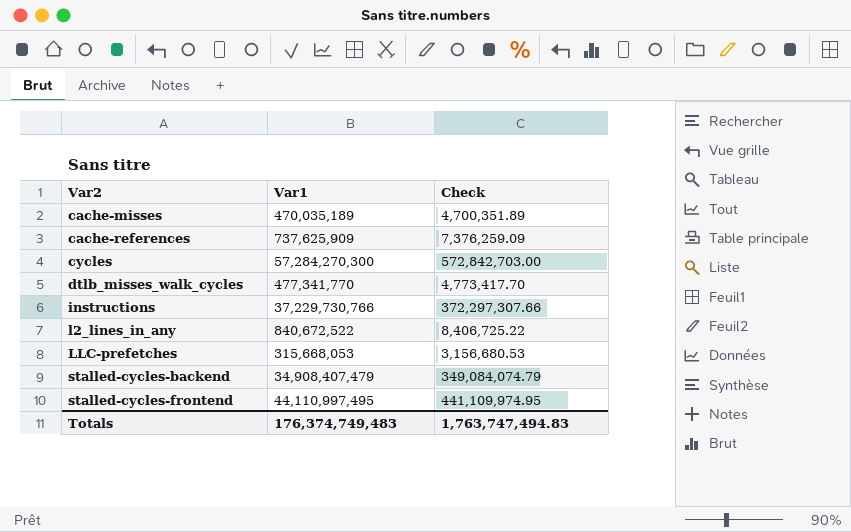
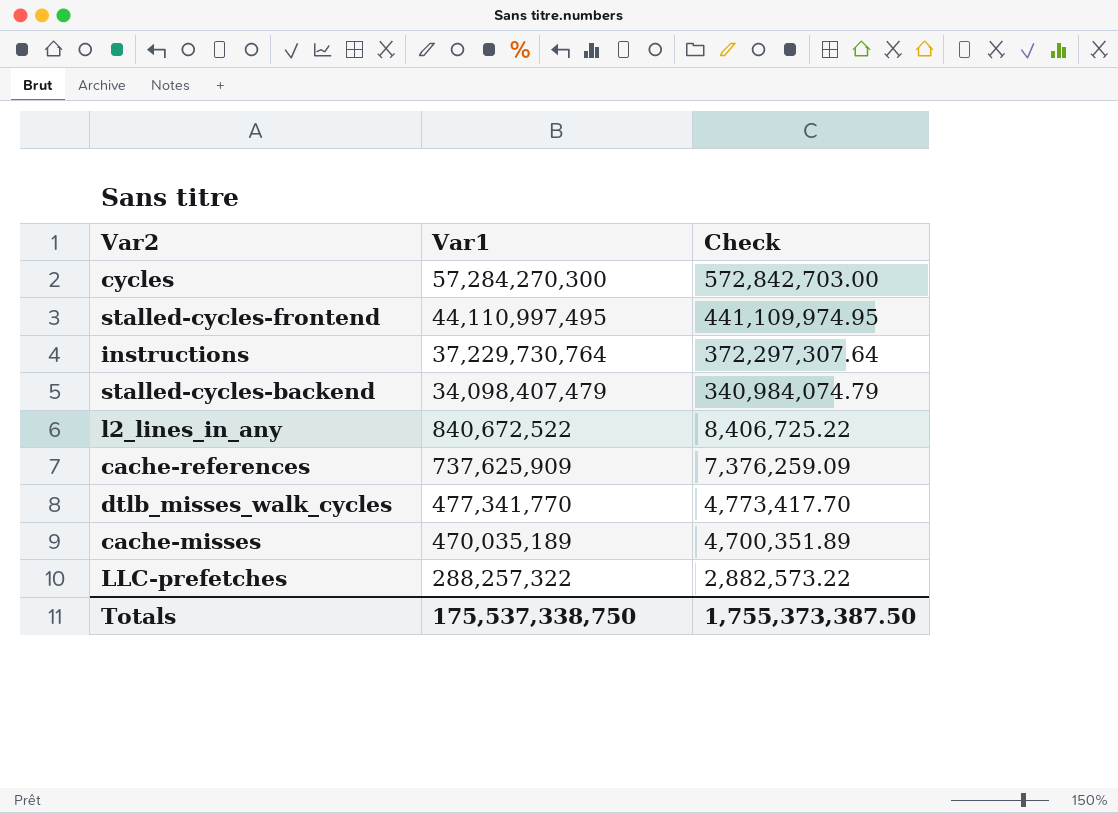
row order: Var2 ascending -> Var1 descending
instructions | Var1: 37,229,730,766 -> 37,229,730,764
instructions | Check: 372,297,307.66 -> 372,297,307.64
stalled-cycles-backend | Var1: 34,908,407,479 -> 34,098,407,479
stalled-cycles-backend | Check: 349,084,074.79 -> 340,984,074.79
LLC-prefetches | Var1: 315,668,053 -> 288,257,322
LLC-prefetches | Check: 3,156,680.53 -> 2,882,573.22
Totals | Var1: 176,374,749,483 -> 175,537,338,750
Totals | Check: 1,763,747,494.83 -> 1,755,373,387.50

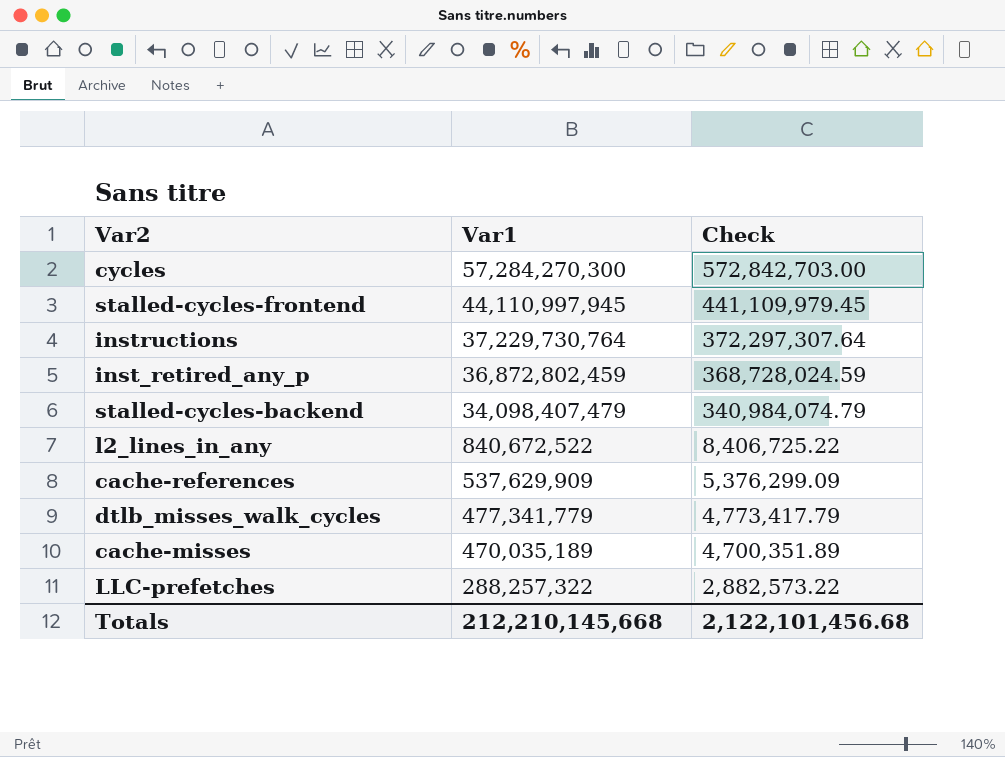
stalled-cycles-frontend | Var1: 44,110,997,495 -> 44,110,997,945
stalled-cycles-frontend | Check: 441,109,974.95 -> 441,109,979.45
row inst_retired_any_p: none -> 36,872,802,459 | 368,728,024.59
cache-references | Var1: 737,625,909 -> 537,629,909
cache-references | Check: 7,376,259.09 -> 5,376,299.09
dtlb_misses_walk_cycles | Var1: 477,341,770 -> 477,341,779
dtlb_misses_walk_cycles | Check: 4,773,417.70 -> 4,773,417.79
Totals | Var1: 175,537,338,750 -> 212,210,145,668
Totals | Check: 1,755,373,387.50 -> 2,122,101,456.68

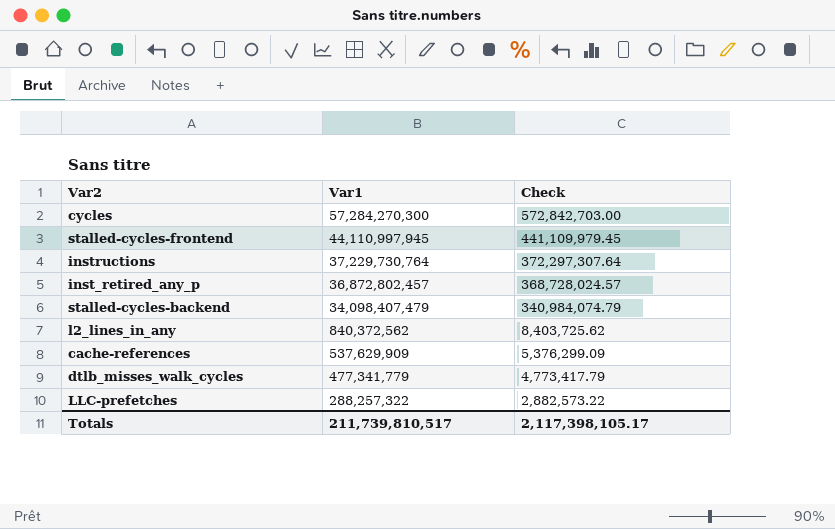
row cache-misses: 470,035,189 | 4,700,351.89 -> none
inst_retired_any_p | Var1: 36,872,802,459 -> 36,872,802,457
inst_retired_any_p | Check: 368,728,024.59 -> 368,728,024.57
l2_lines_in_any | Var1: 840,672,522 -> 840,372,562
l2_lines_in_any | Check: 8,406,725.22 -> 8,403,725.62
Totals | Var1: 212,210,145,668 -> 211,739,810,517
Totals | Check: 2,122,101,456.68 -> 2,117,398,105.17

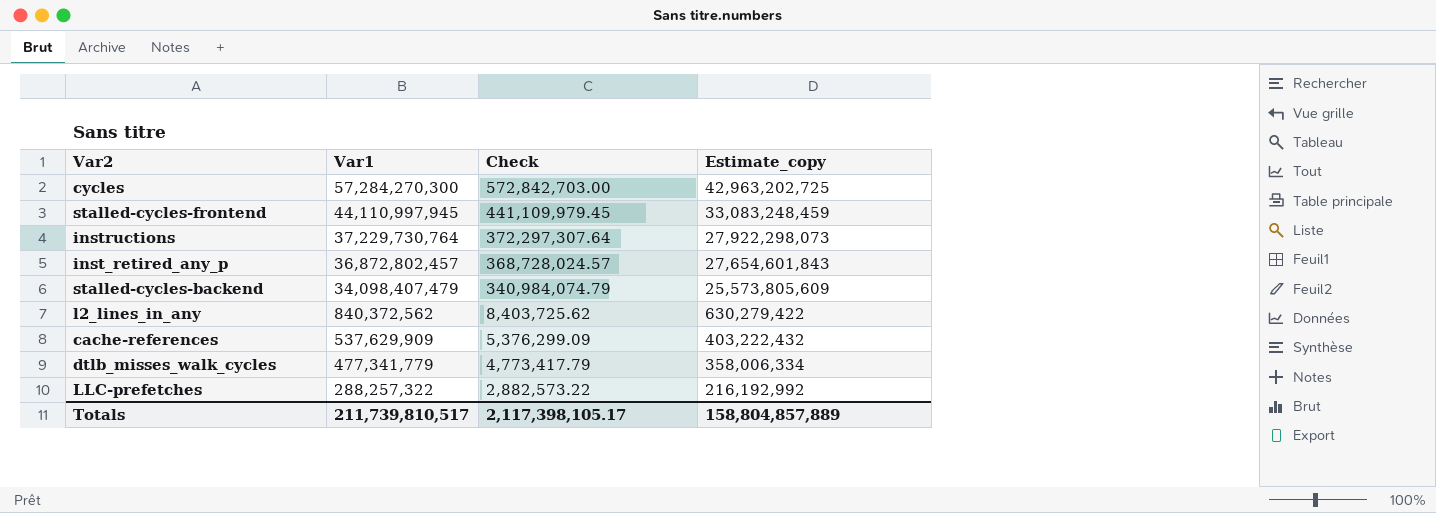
column Estimate_copy | formula: none -> [Var1] * 0.75

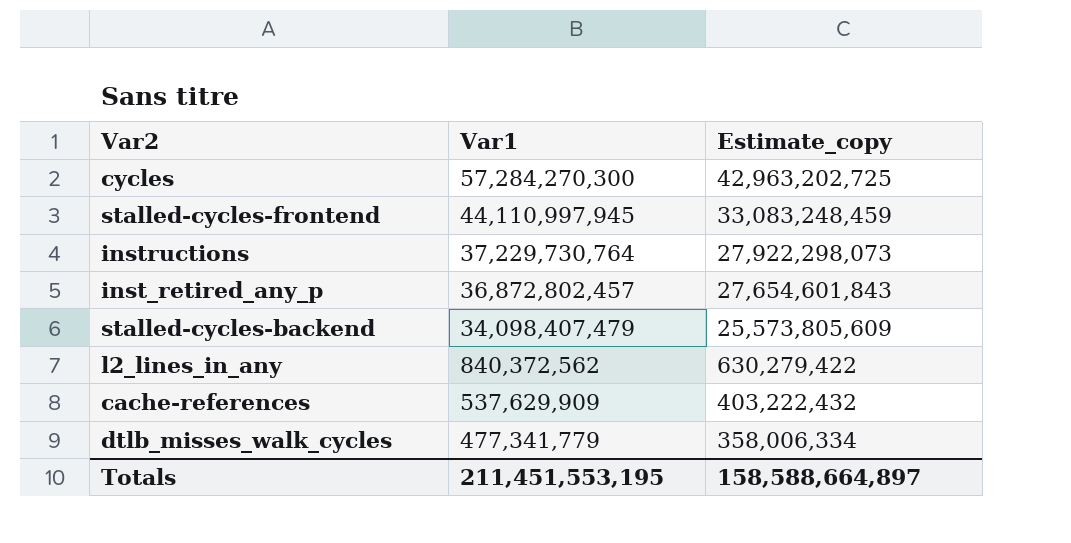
column Check | formula: [Var1] * 0.01 -> none
row LLC-prefetches: 288,257,322 | 2,882,573.22 | 216,192,992 -> none
Totals | Var1: 211,739,810,517 -> 211,451,553,195
Totals | Estimate_copy: 158,804,857,889 -> 158,588,664,897

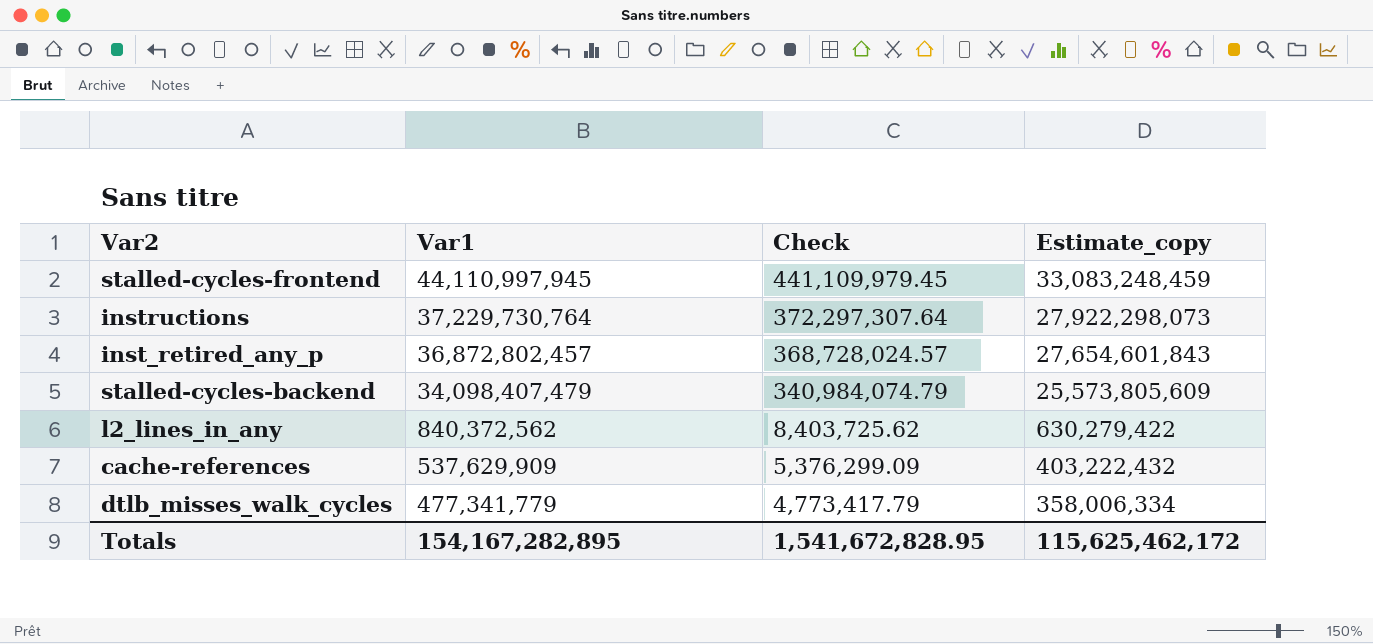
column Check | formula: none -> [Var1] * 0.01
row cycles: 57,284,270,300 | 42,963,202,725 -> none
Totals | Var1: 211,451,553,195 -> 154,167,282,895
Totals | Estimate_copy: 158,588,664,897 -> 115,625,462,172

